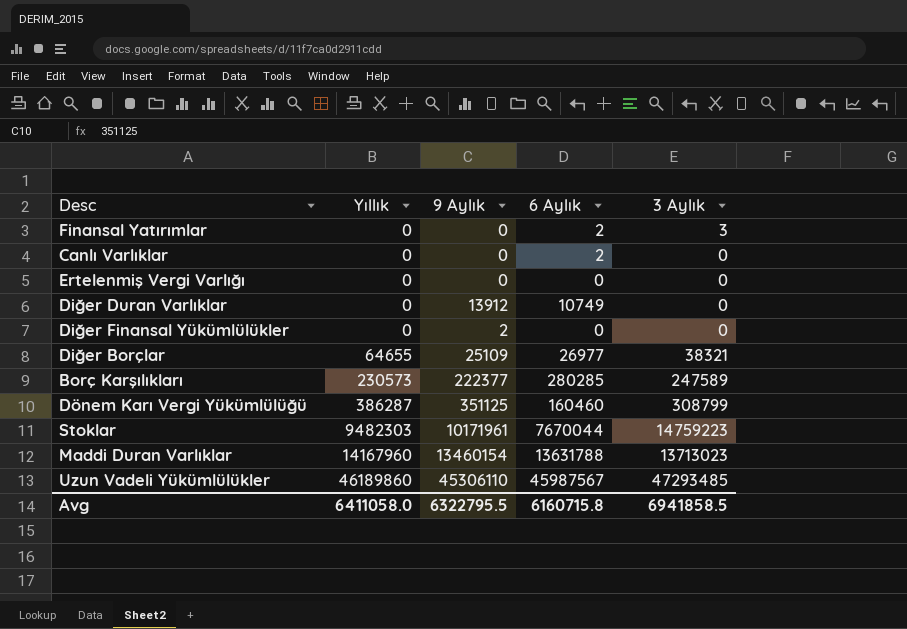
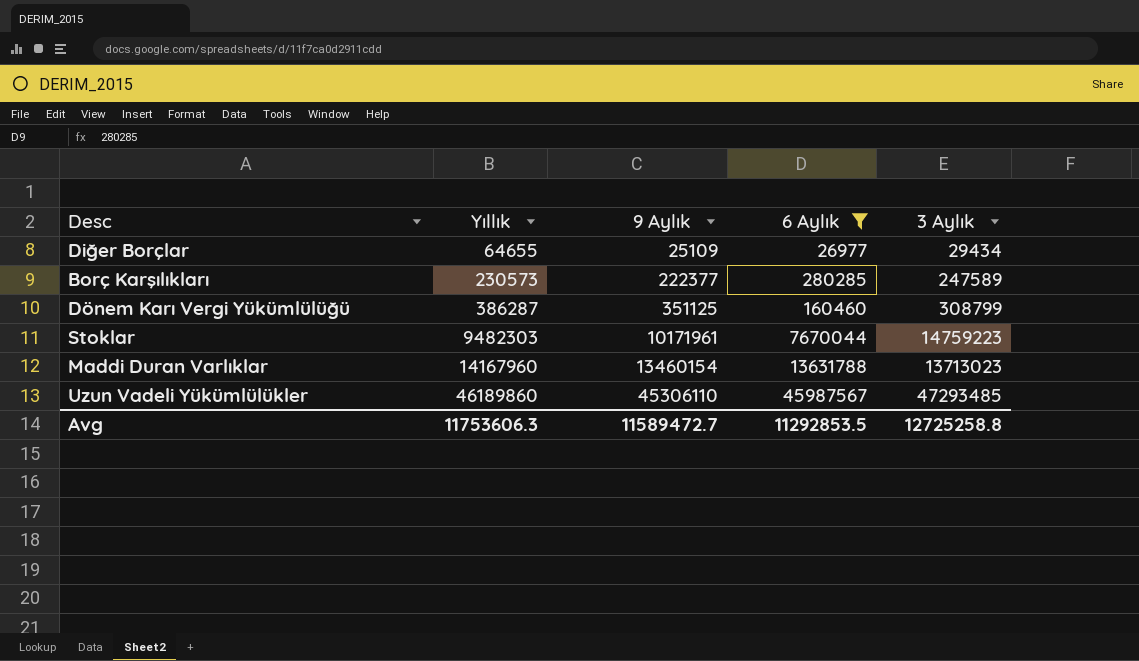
filter: none -> 6 Aylık >= 26977
Diğer Borçlar | 3 Aylık: 38321 -> 29434
Avg | Yıllık: 6411058.0 -> 11753606.3
Avg | 9 Aylık: 6322795.5 -> 11589472.7
Avg | 6 Aylık: 6160715.8 -> 11292853.5
Avg | 3 Aylık: 6941858.5 -> 12725258.8

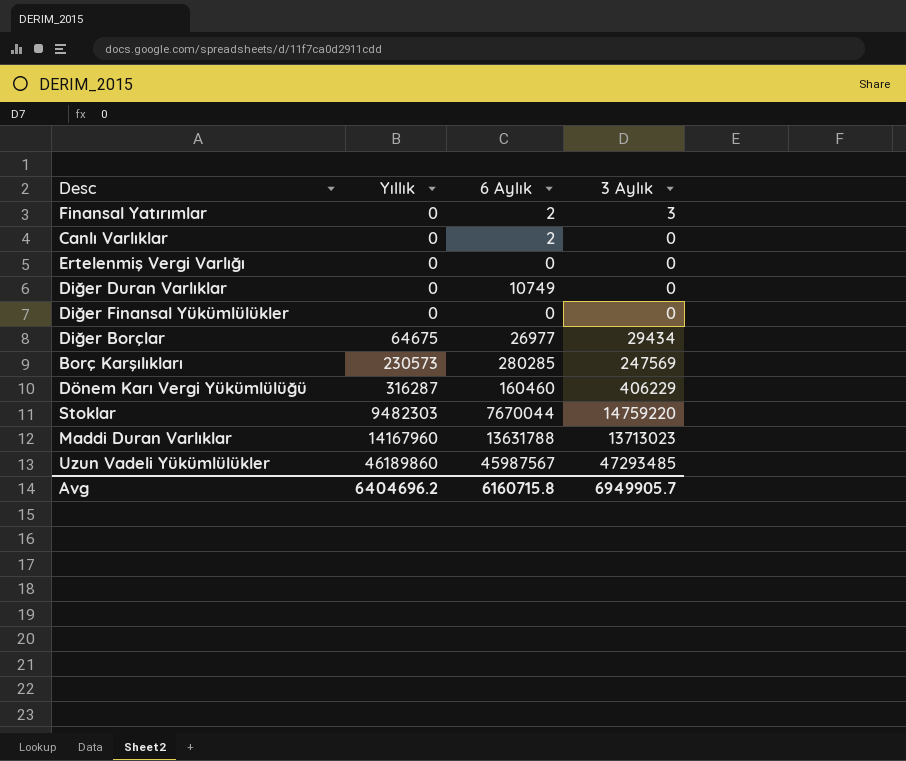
filter: 6 Aylık >= 26977 -> none
column 9 Aylık | position: 3 -> none
Diğer Borçlar | Yıllık: 64655 -> 64675
Borç Karşılıkları | 3 Aylık: 247589 -> 247569
Dönem Karı Vergi Yükümlülüğü | Yıllık: 386287 -> 316287
Dönem Karı Vergi Yükümlülüğü | 3 Aylık: 308799 -> 406229
Stoklar | 3 Aylık: 14759223 -> 14759220
Avg | Yıllık: 11753606.3 -> 6404696.2
Avg | 6 Aylık: 11292853.5 -> 6160715.8
Avg | 3 Aylık: 12725258.8 -> 6949905.7

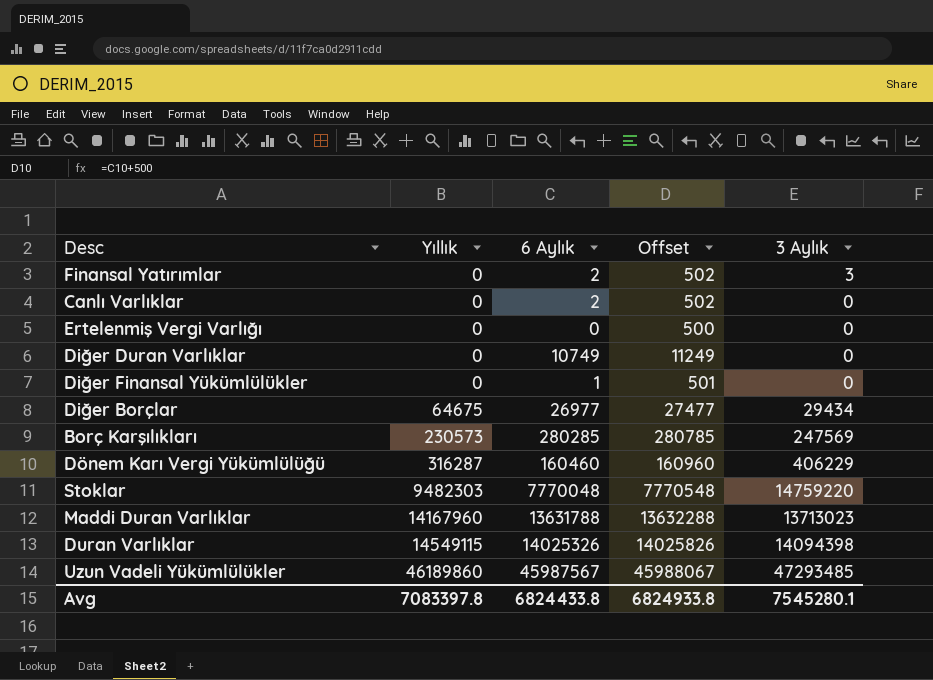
column Offset | formula: none -> [6 Aylık] + 500
Diğer Finansal Yükümlülükler | 6 Aylık: 0 -> 1
Stoklar | 6 Aylık: 7670044 -> 7770048
row Duran Varlıklar: none -> 14549115 | 14025326 | 14025826 | 14094398
Avg | Yıllık: 6404696.2 -> 7083397.8
Avg | 6 Aylık: 6160715.8 -> 6824433.8
Avg | 3 Aylık: 6949905.7 -> 7545280.1

